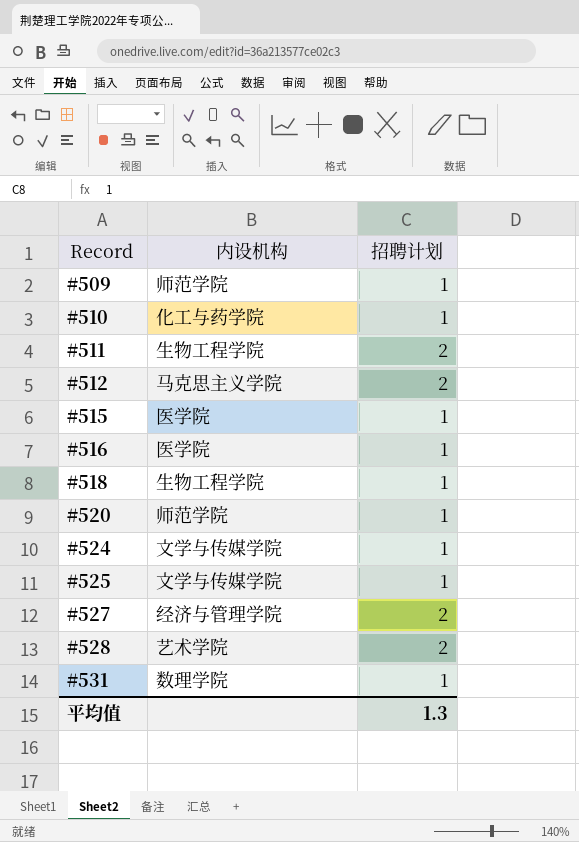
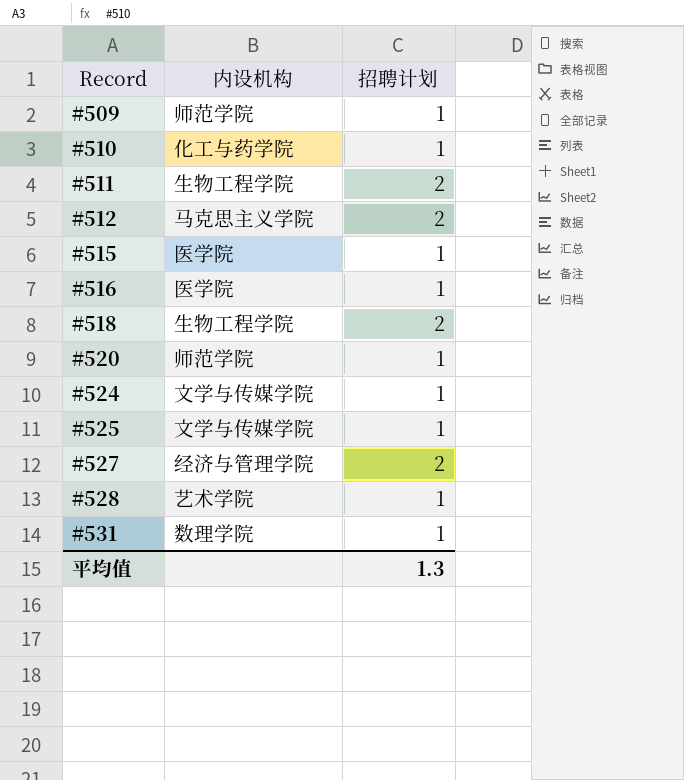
#518 | 招聘计划: 1 -> 2
#528 | 招聘计划: 2 -> 1

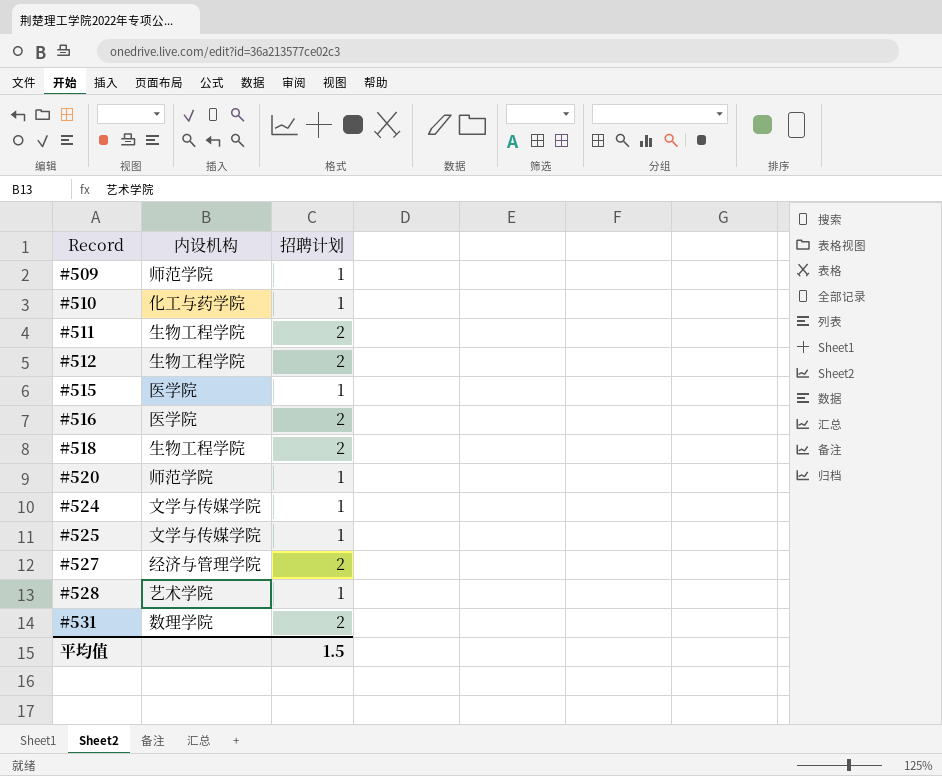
#512 | 内设机构: 马克思主义学院 -> 生物工程学院
#516 | 招聘计划: 1 -> 2
#531 | 招聘计划: 1 -> 2
平均值 | 招聘计划: 1.3 -> 1.5

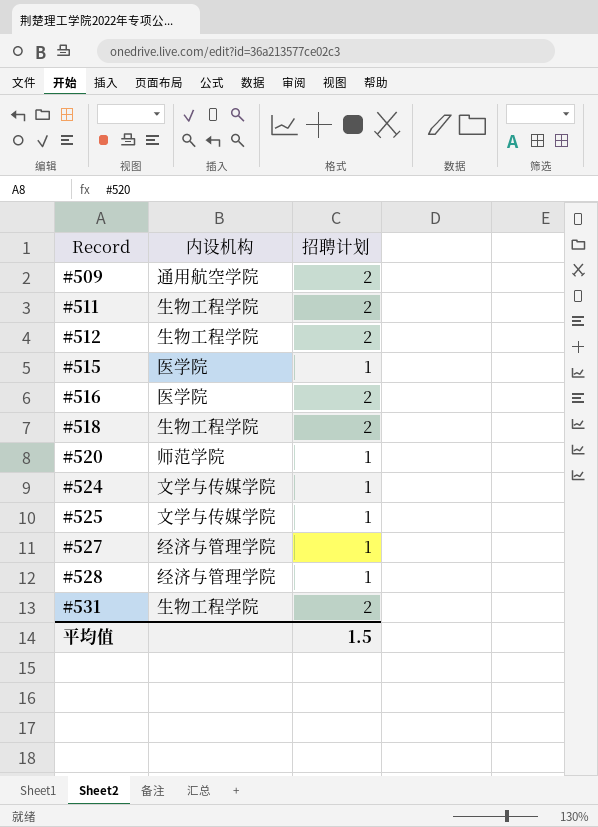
row #510: 化工与药学院 | 1 -> none
#509 | 内设机构: 师范学院 -> 通用航空学院
#509 | 招聘计划: 1 -> 2
#527 | 招聘计划: 2 -> 1
#528 | 内设机构: 艺术学院 -> 经济与管理学院
#531 | 内设机构: 数理学院 -> 生物工程学院

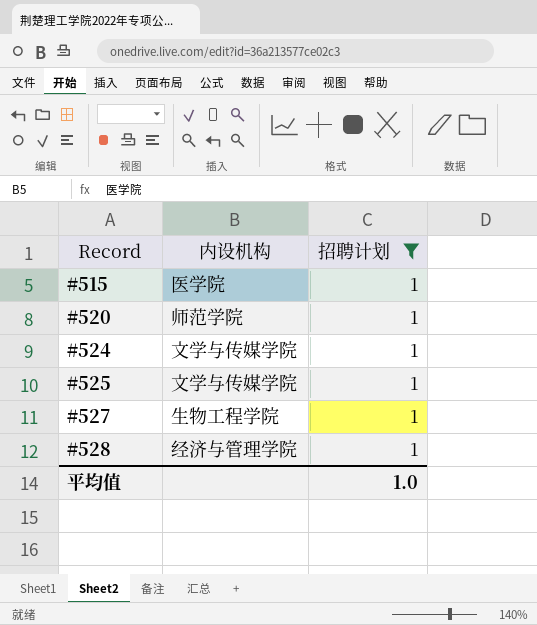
filter: none -> 招聘计划 = 1
#527 | 内设机构: 经济与管理学院 -> 生物工程学院
平均值 | 招聘计划: 1.5 -> 1.0

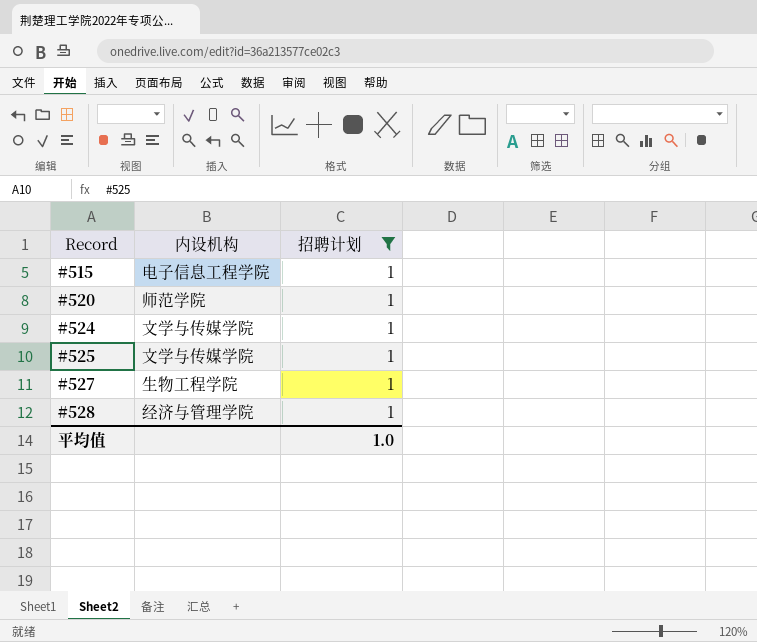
#515 | 内设机构: 医学院 -> 电子信息工程学院

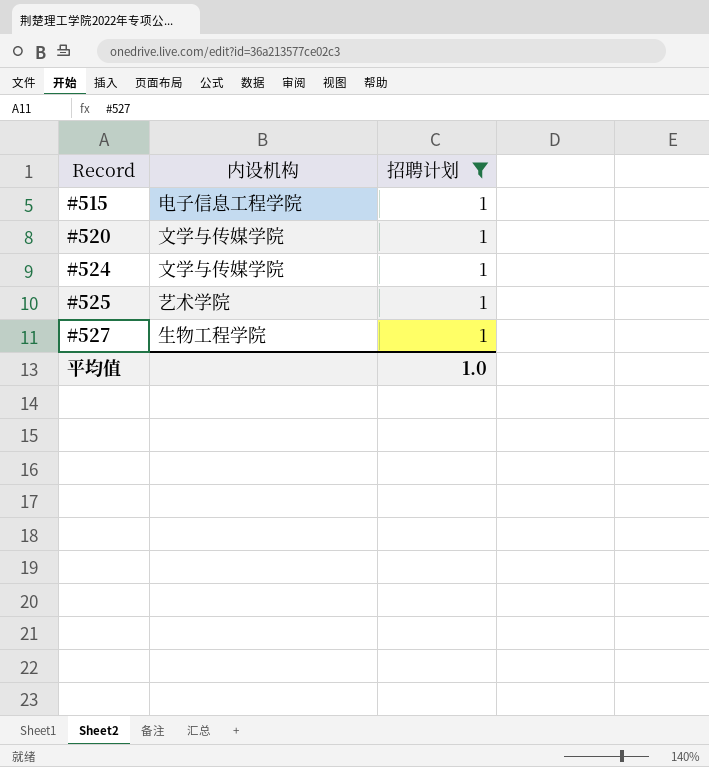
row #528: 经济与管理学院 | 1 -> none
#520 | 内设机构: 师范学院 -> 文学与传媒学院
#525 | 内设机构: 文学与传媒学院 -> 艺术学院

